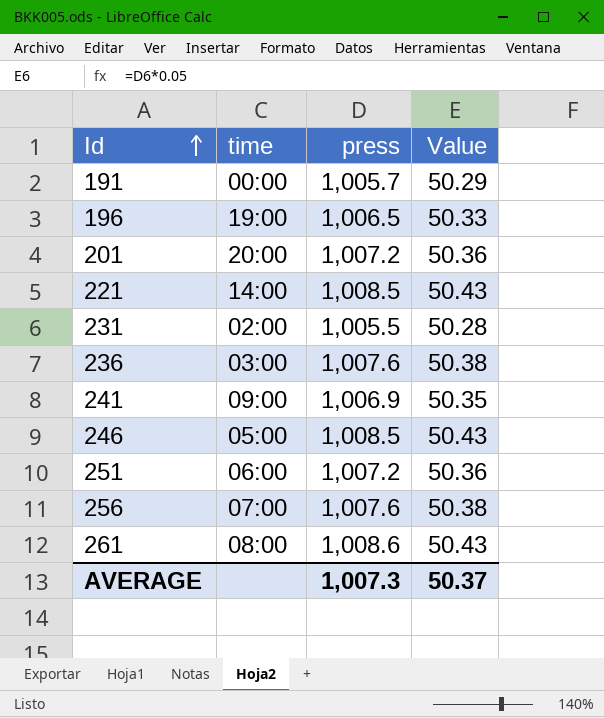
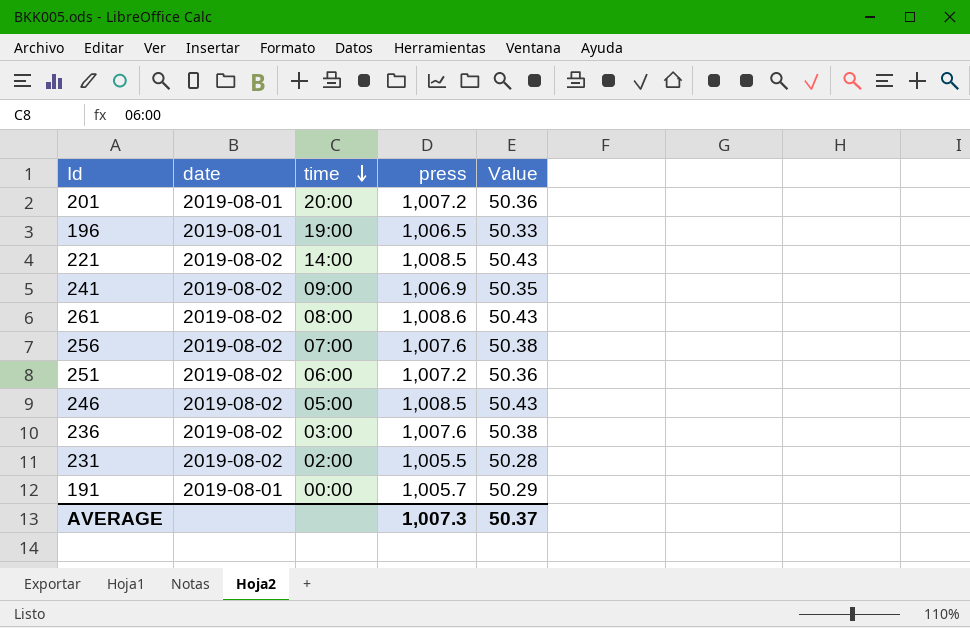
row order: Id ascending -> time descending
column date | position: none -> 2

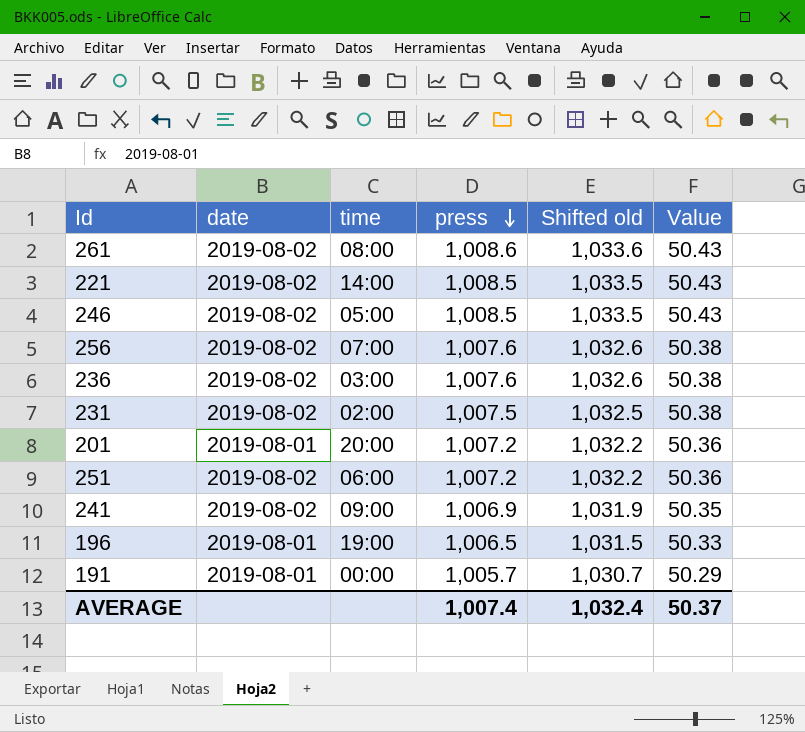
row order: time descending -> press descending
column Shifted old | formula: none -> [press] + 25
231 | press: 1,005.5 -> 1,007.5
231 | Value: 50.28 -> 50.38
AVERAGE | press: 1,007.3 -> 1,007.4

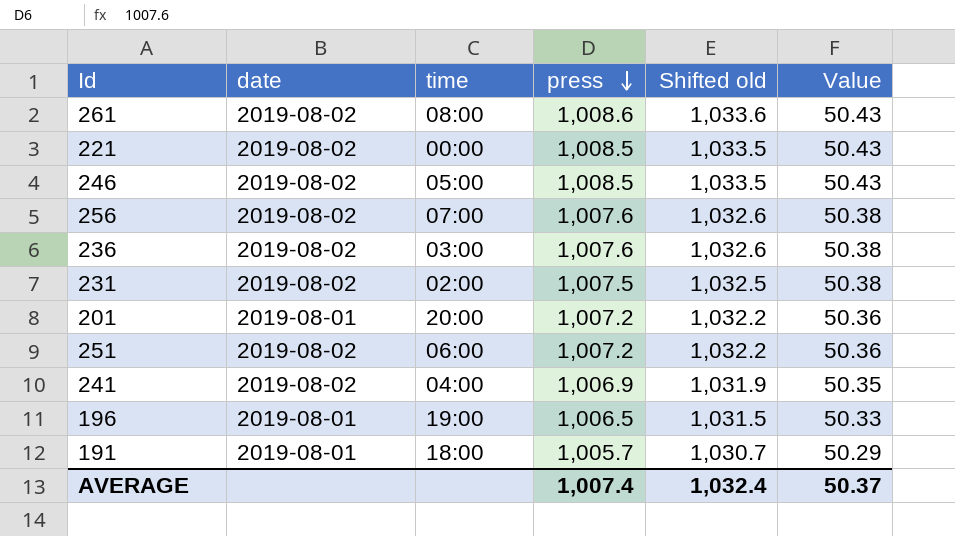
221 | time: 14:00 -> 00:00
241 | time: 09:00 -> 04:00
191 | time: 00:00 -> 18:00

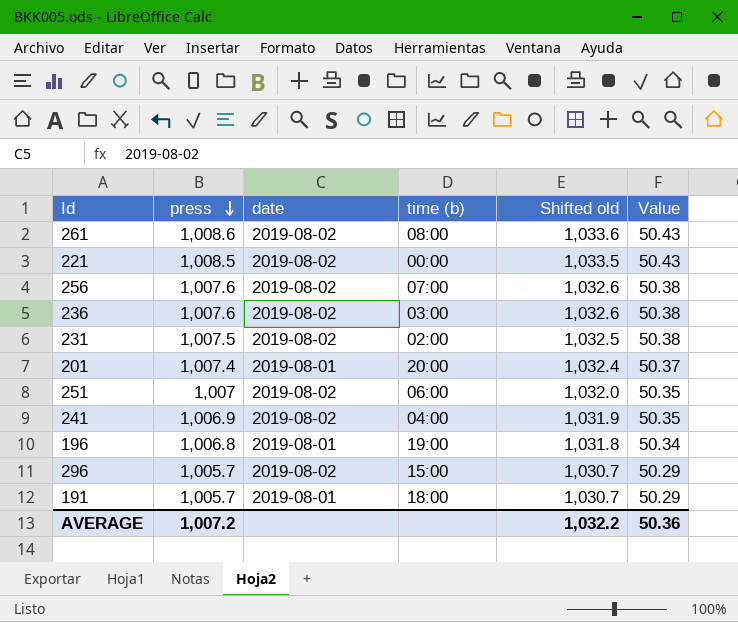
column press | position: 4 -> 2
column name: time -> time (b)
row 246: 2019-08-02 | 05:00 | 1,008.5 | 1,033.5 | 50.43 -> none
201 | press: 1,007.2 -> 1,007.4
201 | Shifted old: 1,032.2 -> 1,032.4
201 | Value: 50.36 -> 50.37
251 | press: 1,007.2 -> 1,007
251 | Shifted old: 1,032.2 -> 1,032.0
251 | Value: 50.36 -> 50.35
196 | press: 1,006.5 -> 1,006.8
196 | Shifted old: 1,031.5 -> 1,031.8
196 | Value: 50.33 -> 50.34
row 296: none -> 1,005.7 | 2019-08-02 | 15:00 | 1,030.7 | 50.29
AVERAGE | press: 1,007.4 -> 1,007.2
AVERAGE | Shifted old: 1,032.4 -> 1,032.2
AVERAGE | Value: 50.37 -> 50.36

